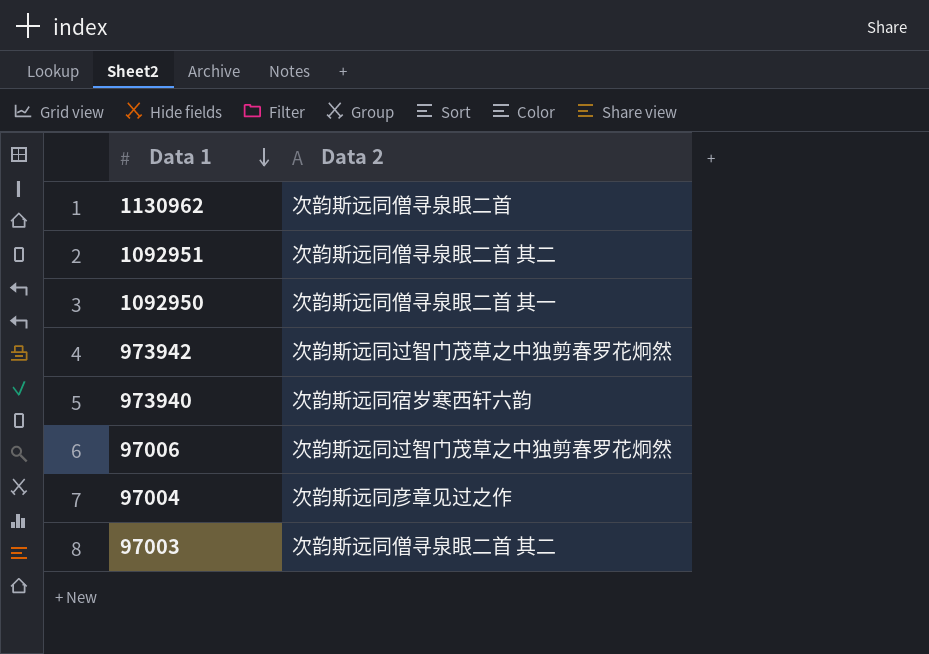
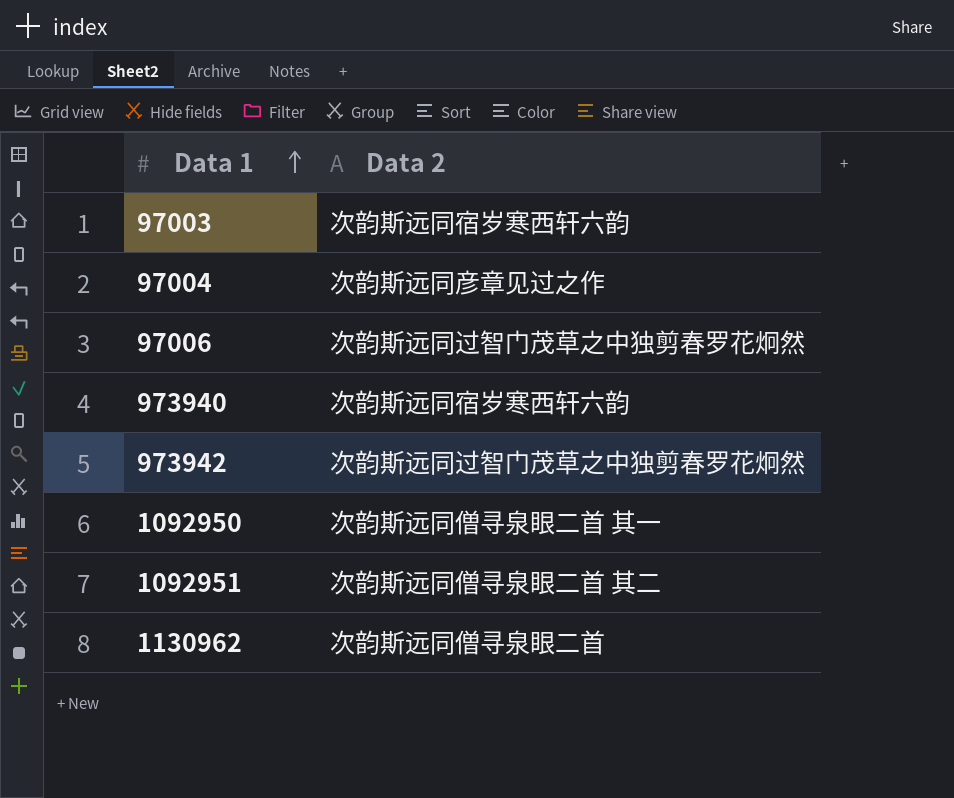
row order: Data 1 descending -> Data 1 ascending
97003 | Data 2: 次韵斯远同僧寻泉眼二首 其二 -> 次韵斯远同宿岁寒西轩六韵

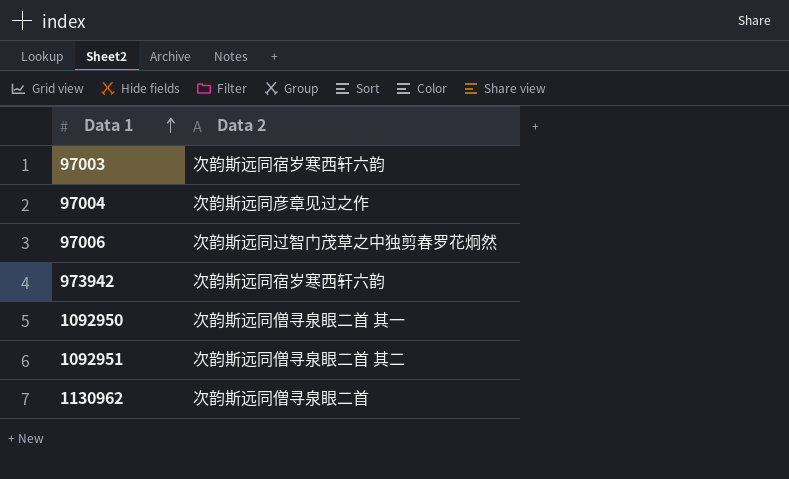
row 973940: 次韵斯远同宿岁寒西轩六韵 -> none
973942 | Data 2: 次韵斯远同过智门茂草之中独剪春罗花炯然 -> 次韵斯远同宿岁寒西轩六韵

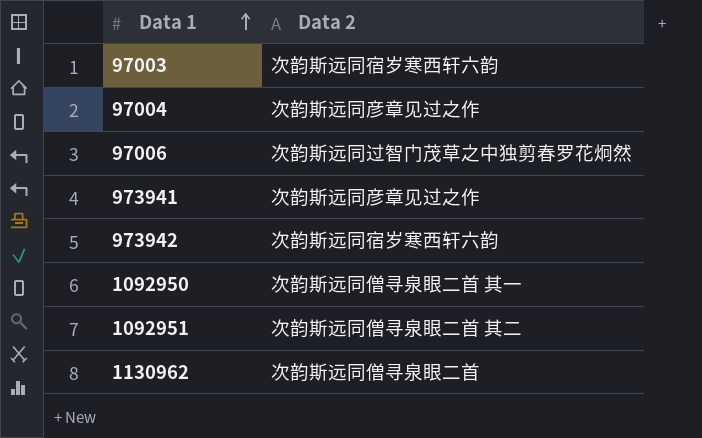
row 973941: none -> 次韵斯远同彦章见过之作

